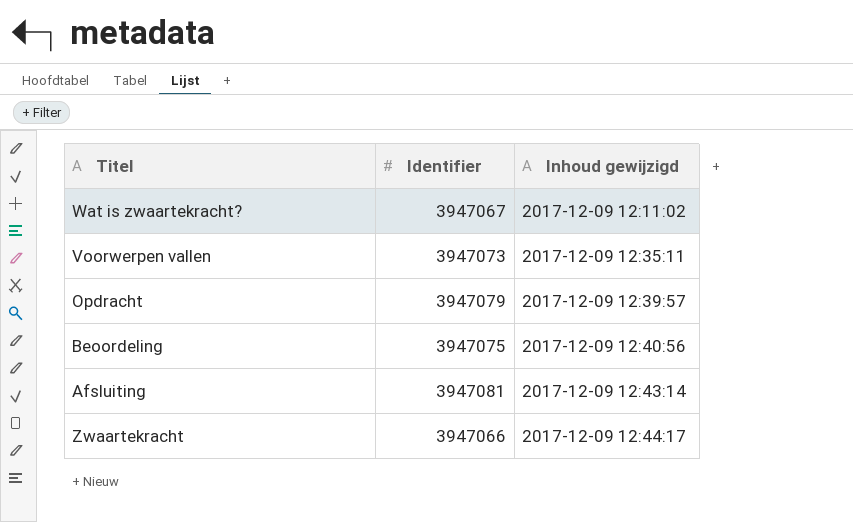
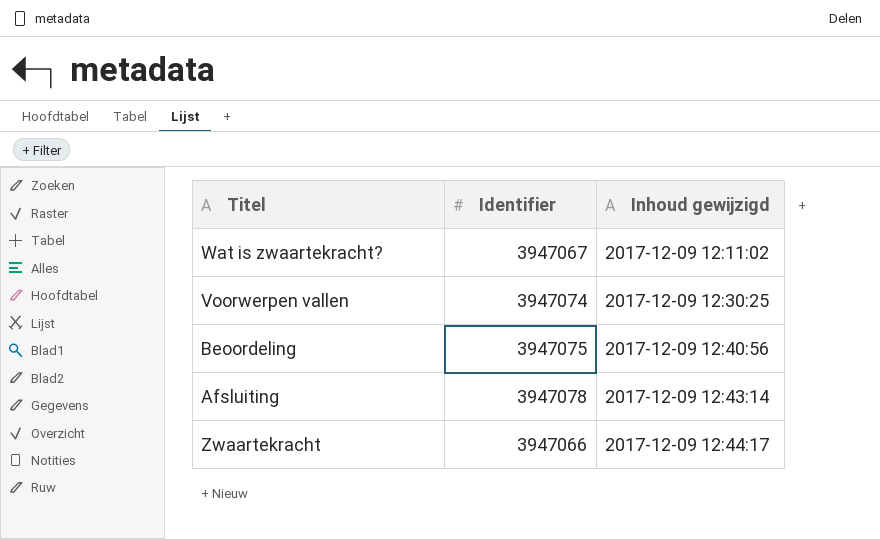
row Opdracht: 3947079 | 2017-12-09 12:39:57 -> none
Voorwerpen vallen | Identifier: 3947073 -> 3947074
Voorwerpen vallen | Inhoud gewijzigd: 2017-12-09 12:35:11 -> 2017-12-09 12:30:25
Afsluiting | Identifier: 3947081 -> 3947078

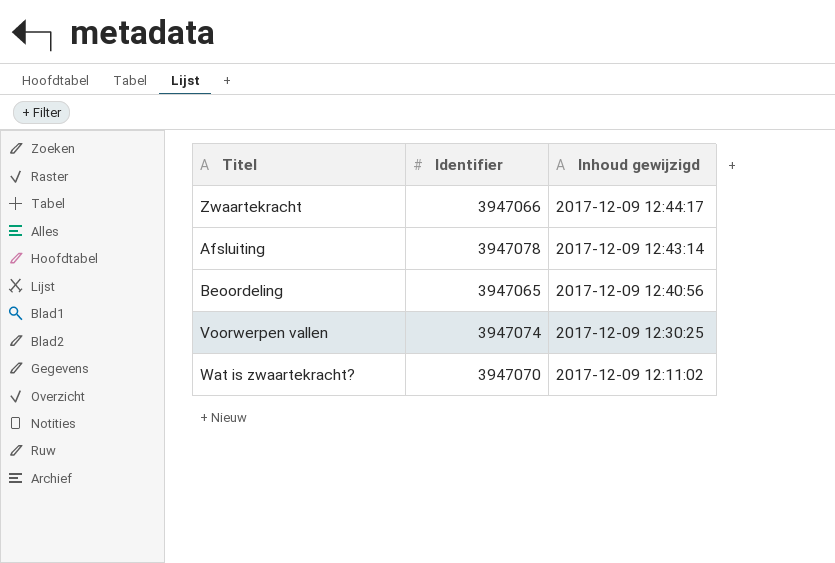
row order: Inhoud gewijzigd ascending -> Inhoud gewijzigd descending
Beoordeling | Identifier: 3947075 -> 3947065
Wat is zwaartekracht? | Identifier: 3947067 -> 3947070

